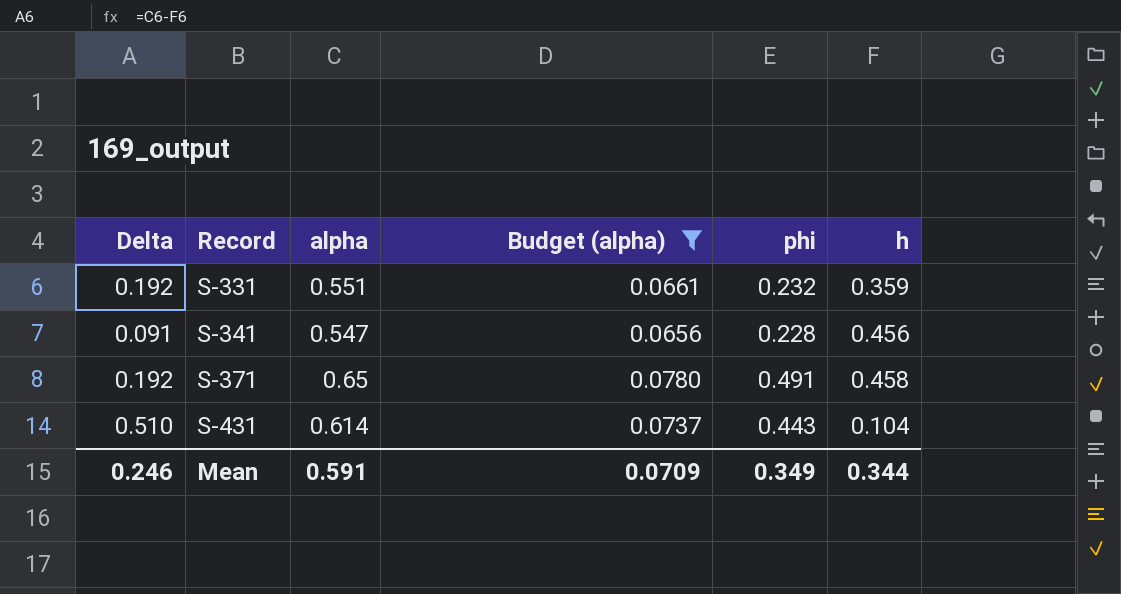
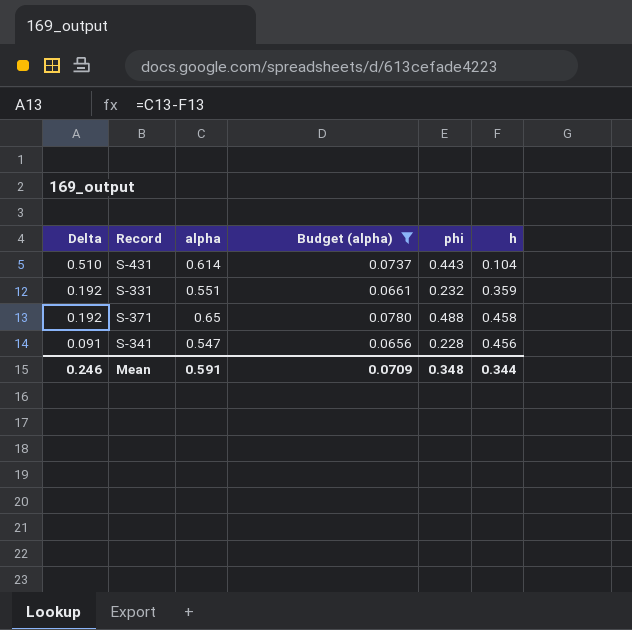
row order: Record ascending -> Delta descending
S-371 | phi: 0.491 -> 0.488
Mean | phi: 0.349 -> 0.348

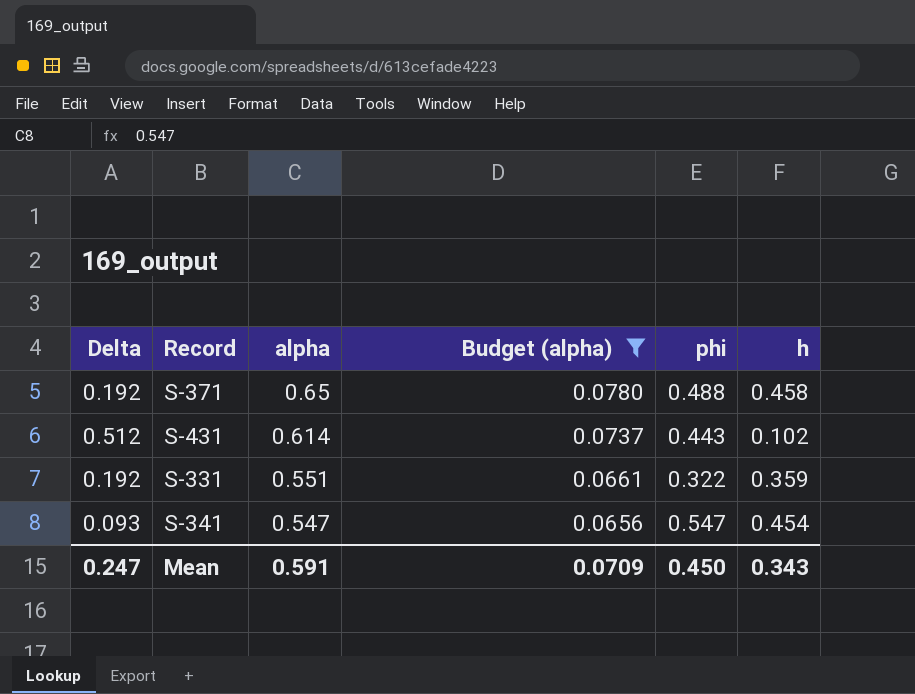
row order: Delta descending -> alpha descending
S-431 | Delta: 0.510 -> 0.512
S-431 | h: 0.104 -> 0.102
S-331 | phi: 0.232 -> 0.322
S-341 | Delta: 0.091 -> 0.093
S-341 | phi: 0.228 -> 0.547
S-341 | h: 0.456 -> 0.454
Mean | Delta: 0.246 -> 0.247
Mean | phi: 0.348 -> 0.450
Mean | h: 0.344 -> 0.343

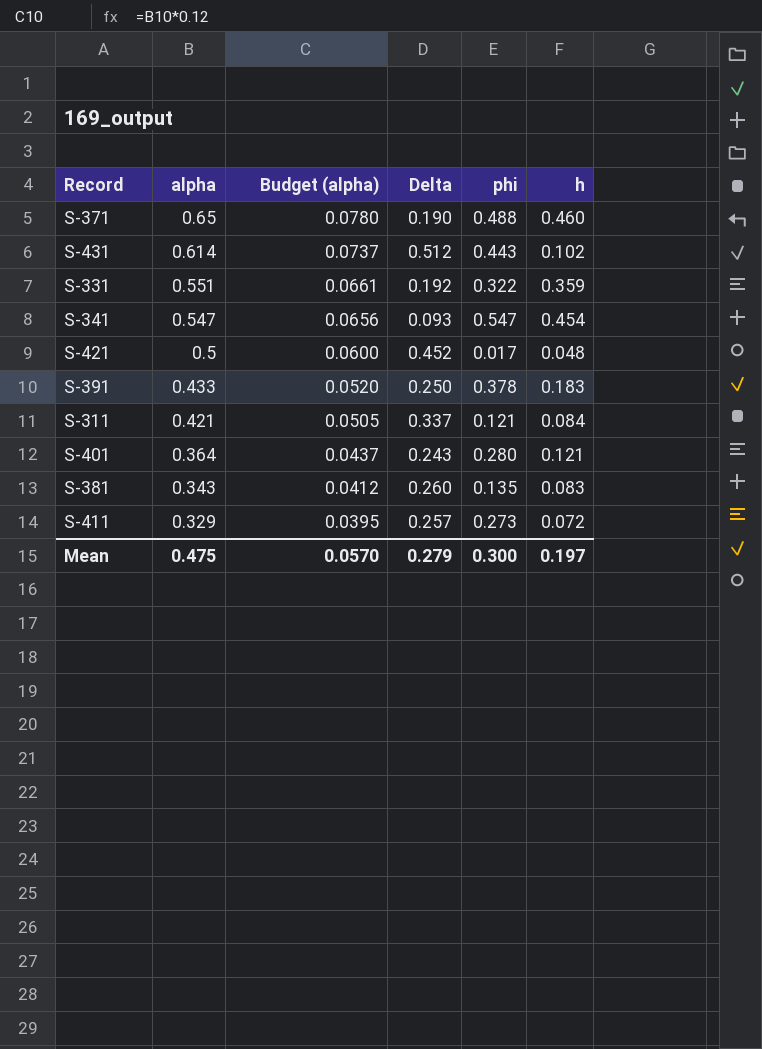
filter: Budget (alpha) >= 0.0656 -> none
column Delta | position: 1 -> 4
S-371 | Delta: 0.192 -> 0.190
S-371 | h: 0.458 -> 0.460
Mean | alpha: 0.591 -> 0.475
Mean | Budget (alpha): 0.0709 -> 0.0570
Mean | Delta: 0.247 -> 0.279
Mean | phi: 0.450 -> 0.300
Mean | h: 0.343 -> 0.197

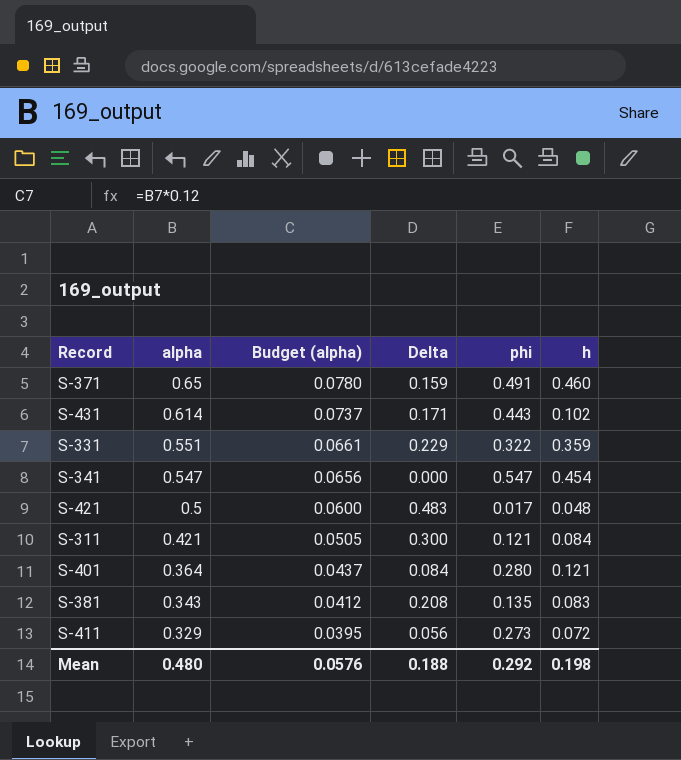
column Delta | formula: [alpha] - [h] -> [alpha] - [phi]
row S-391: 0.433 | 0.0520 | 0.250 | 0.378 | 0.183 -> none
S-371 | phi: 0.488 -> 0.491
Mean | alpha: 0.475 -> 0.480
Mean | Budget (alpha): 0.0570 -> 0.0576
Mean | Delta: 0.279 -> 0.188
Mean | phi: 0.300 -> 0.292
Mean | h: 0.197 -> 0.198

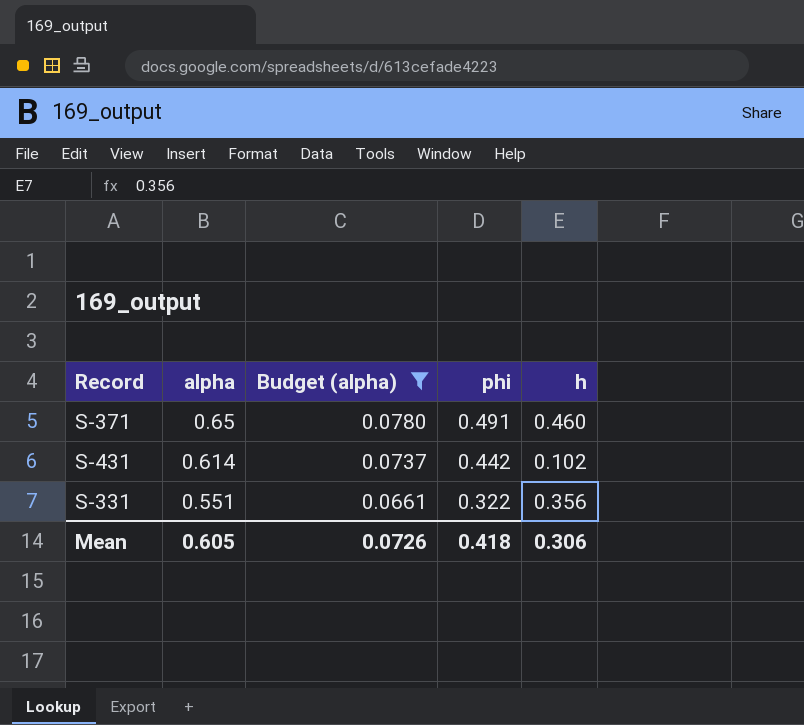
filter: none -> Budget (alpha) >= 0.0661
column Delta | formula: [alpha] - [phi] -> none
S-431 | phi: 0.443 -> 0.442
S-331 | h: 0.359 -> 0.356
Mean | alpha: 0.480 -> 0.605
Mean | Budget (alpha): 0.0576 -> 0.0726
Mean | phi: 0.292 -> 0.418
Mean | h: 0.198 -> 0.306

